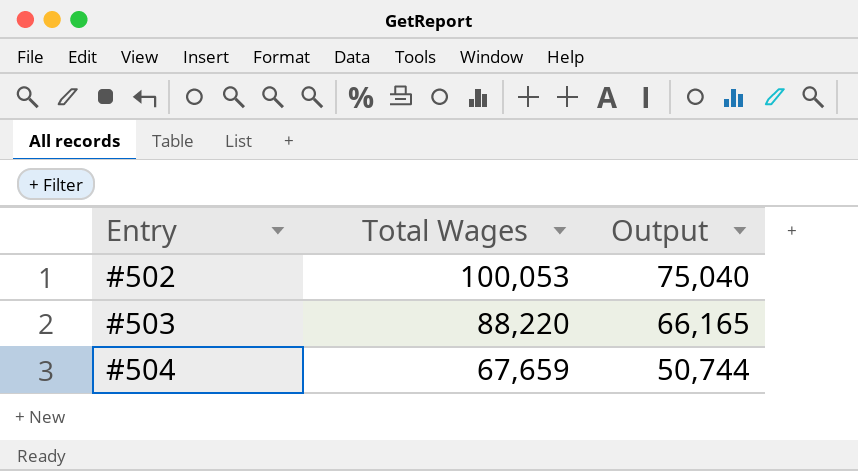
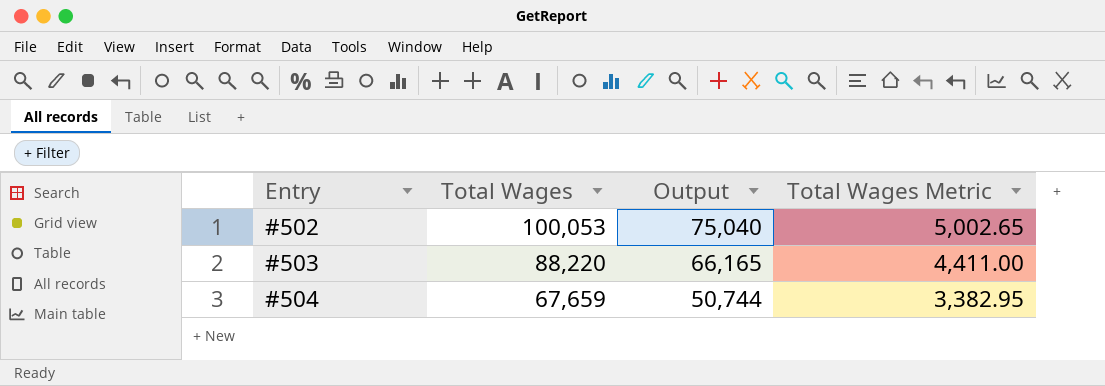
column Total Wages Metric | formula: none -> [Total Wages] * 0.05

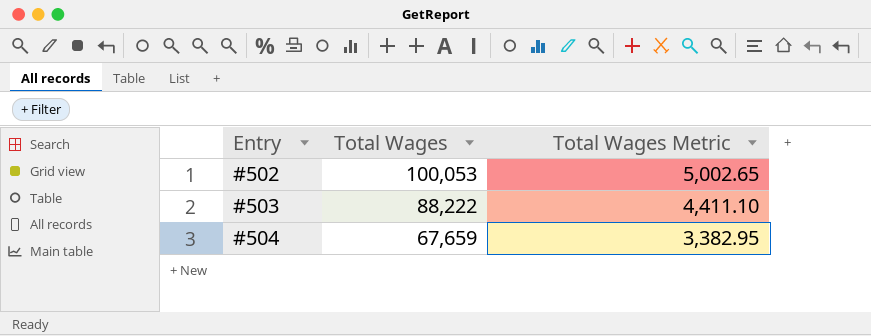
column Output | formula: [Total Wages] * 0.75 -> none
#503 | Total Wages: 88,220 -> 88,222
#503 | Total Wages Metric: 4,411.00 -> 4,411.10

